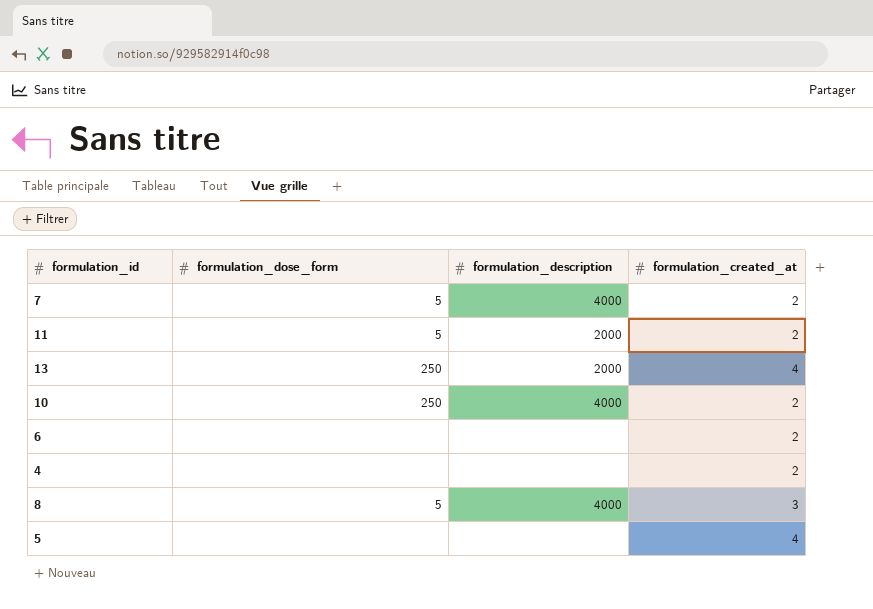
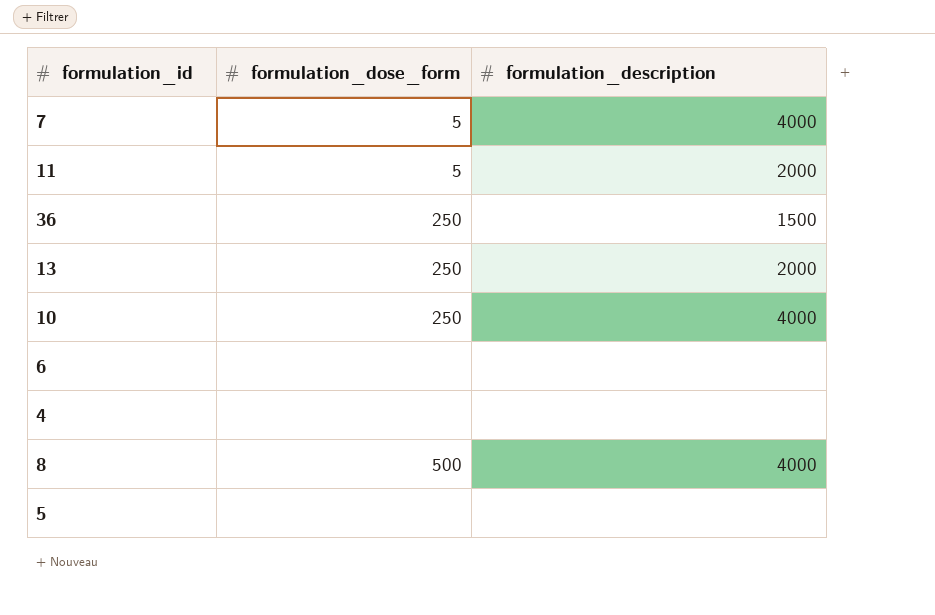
column formulation_created_at | position: 4 -> none
row 36: none -> 250 | 1500
8 | formulation_dose_form: 5 -> 500

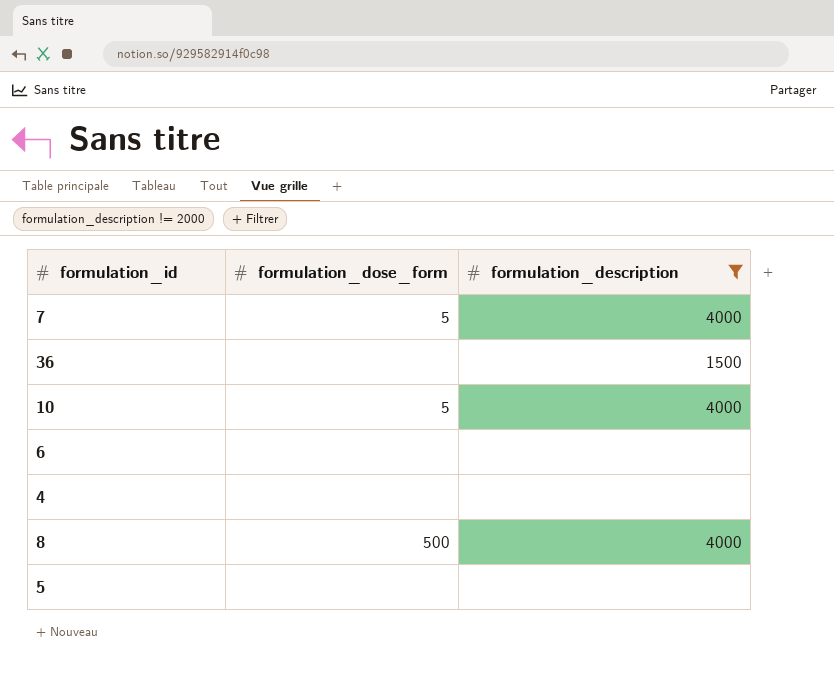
filter: none -> formulation_description != 2000
36 | formulation_dose_form: 250 -> none
10 | formulation_dose_form: 250 -> 5

